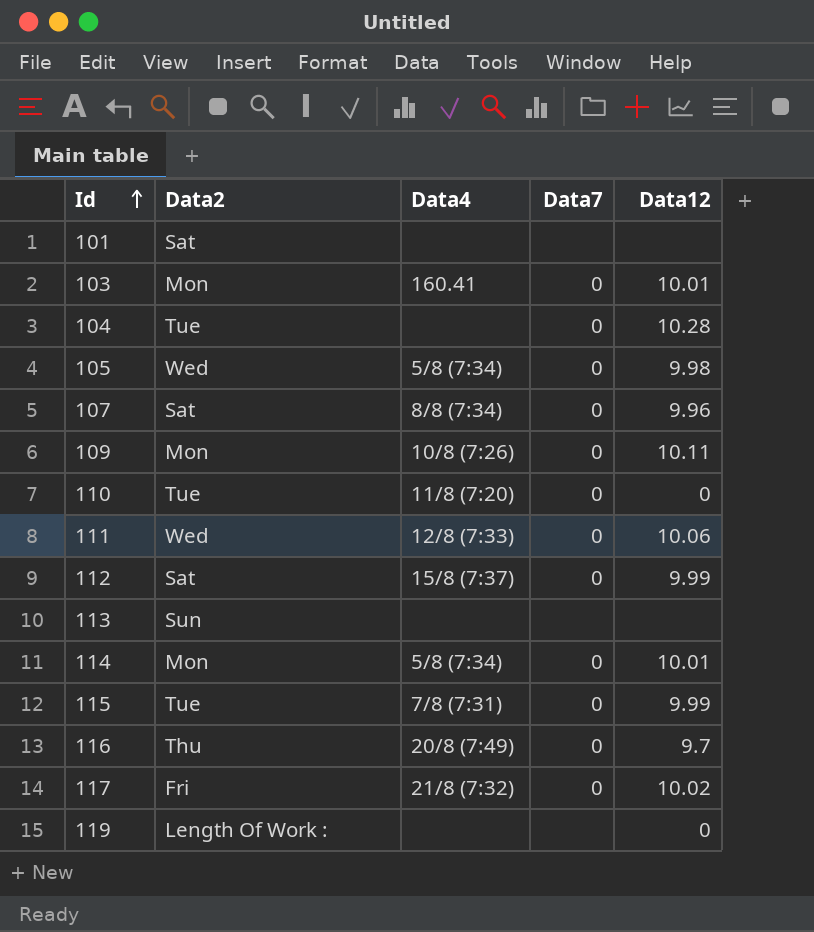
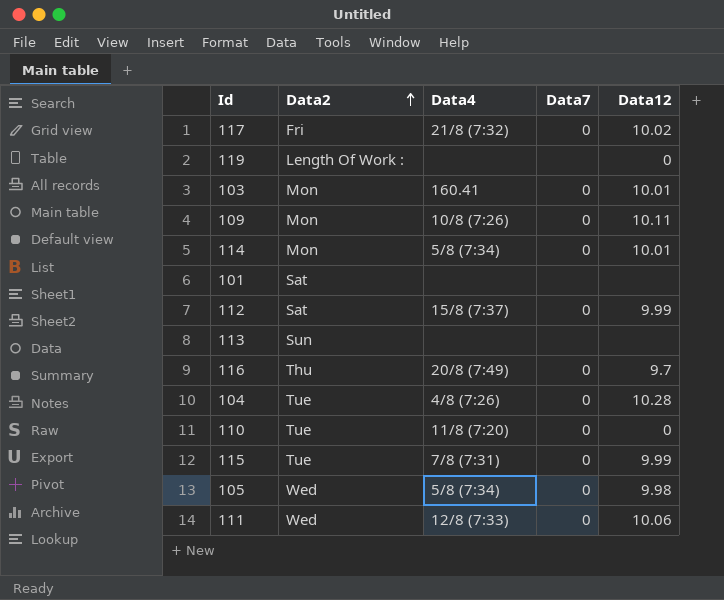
row order: Id ascending -> Data2 ascending
row 107: Sat | 8/8 (7:34) | 0 | 9.96 -> none
104 | Data4: none -> 4/8 (7:26)

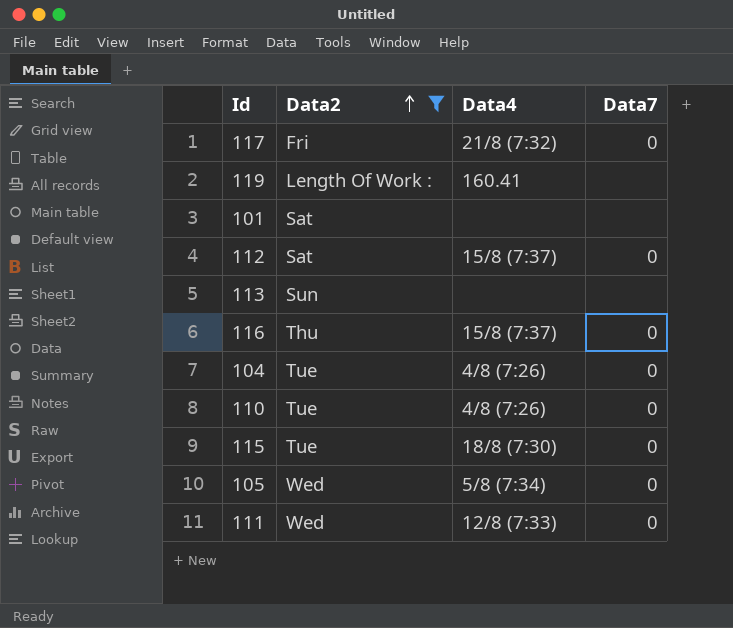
filter: none -> Data2 != Mon
column Data12 | position: 5 -> none
119 | Data4: none -> 160.41
116 | Data4: 20/8 (7:49) -> 15/8 (7:37)
110 | Data4: 11/8 (7:20) -> 4/8 (7:26)
115 | Data4: 7/8 (7:31) -> 18/8 (7:30)

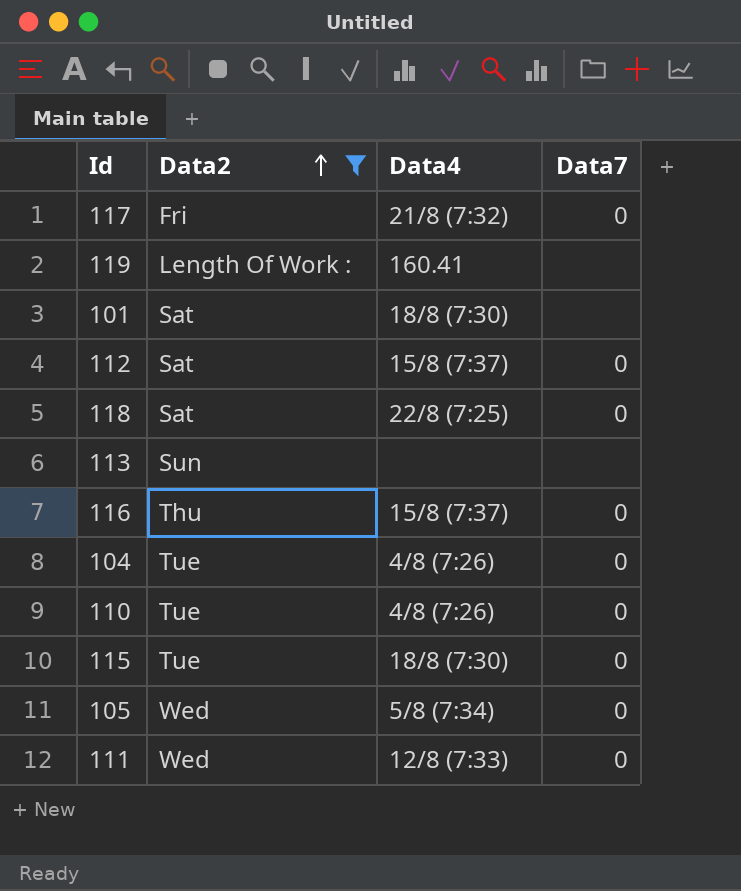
101 | Data4: none -> 18/8 (7:30)
row 118: none -> Sat | 22/8 (7:25) | 0

